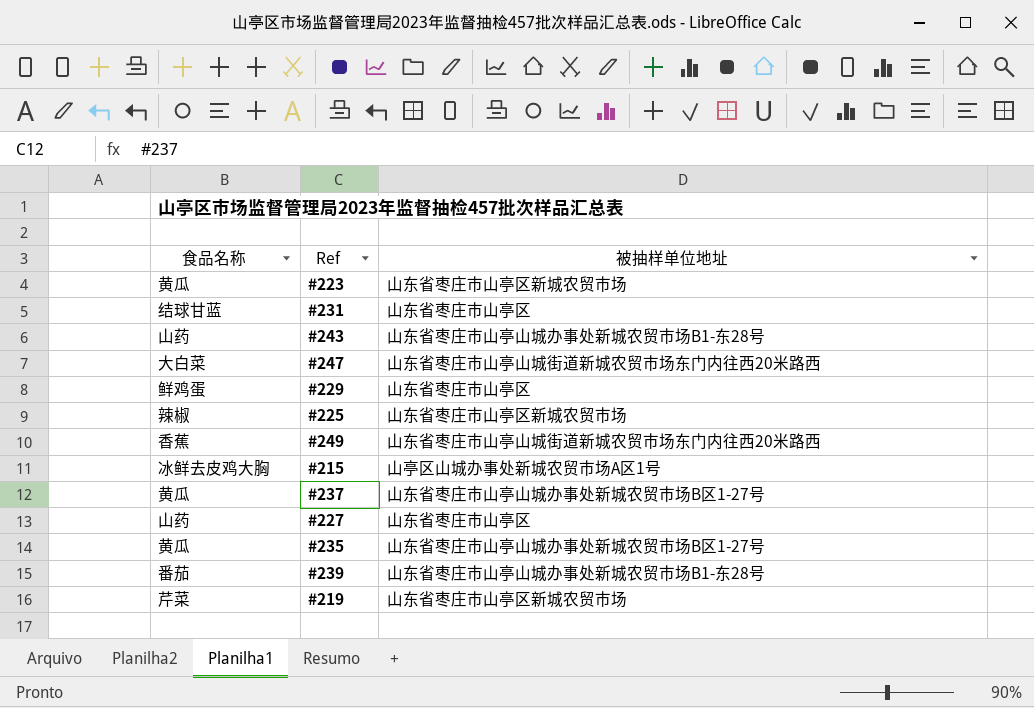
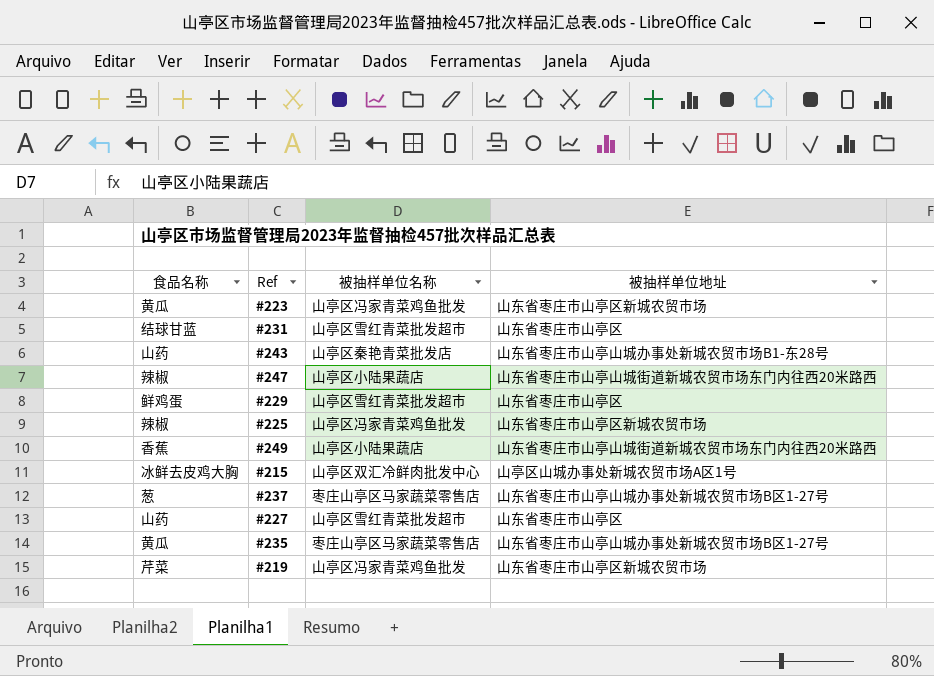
column 被抽样单位名称 | position: none -> 3
row #239: 番茄 | 山东省枣庄市山亭山城办事处新城农贸市场B1-东28号 -> none
#247 | 食品名称: 大白菜 -> 辣椒
#237 | 食品名称: 黄瓜 -> 葱

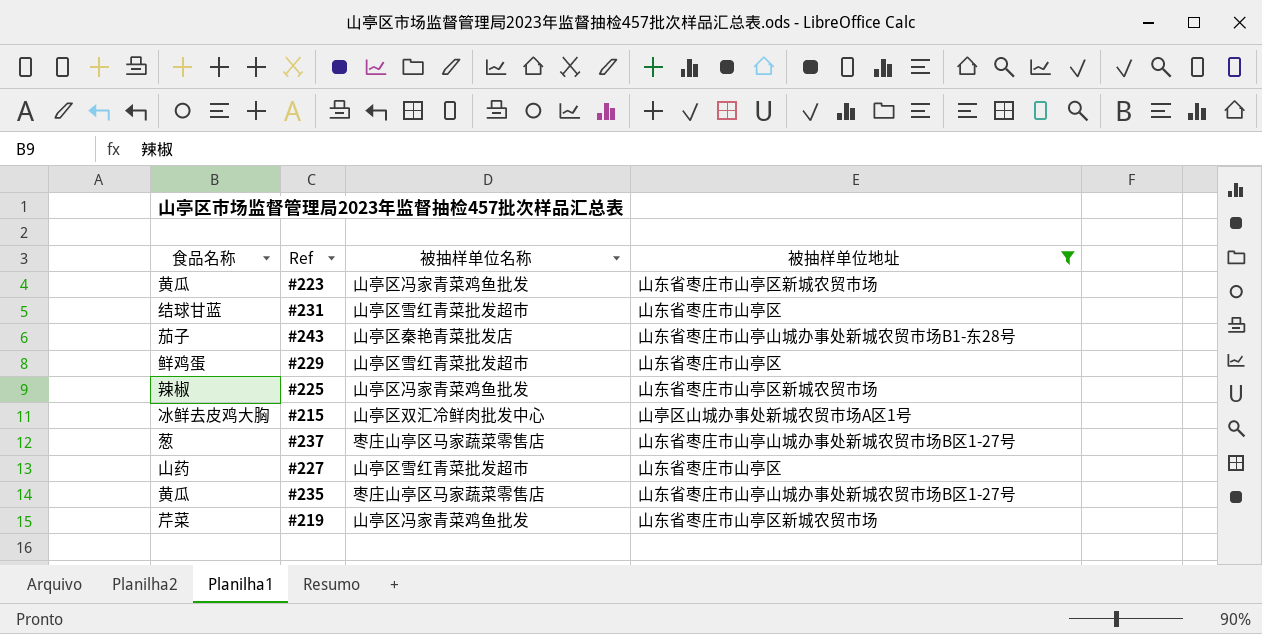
filter: none -> 被抽样单位地址 != 山东省枣庄市山亭山城街道新城农贸市场东门内往西20米路西
#243 | 食品名称: 山药 -> 茄子

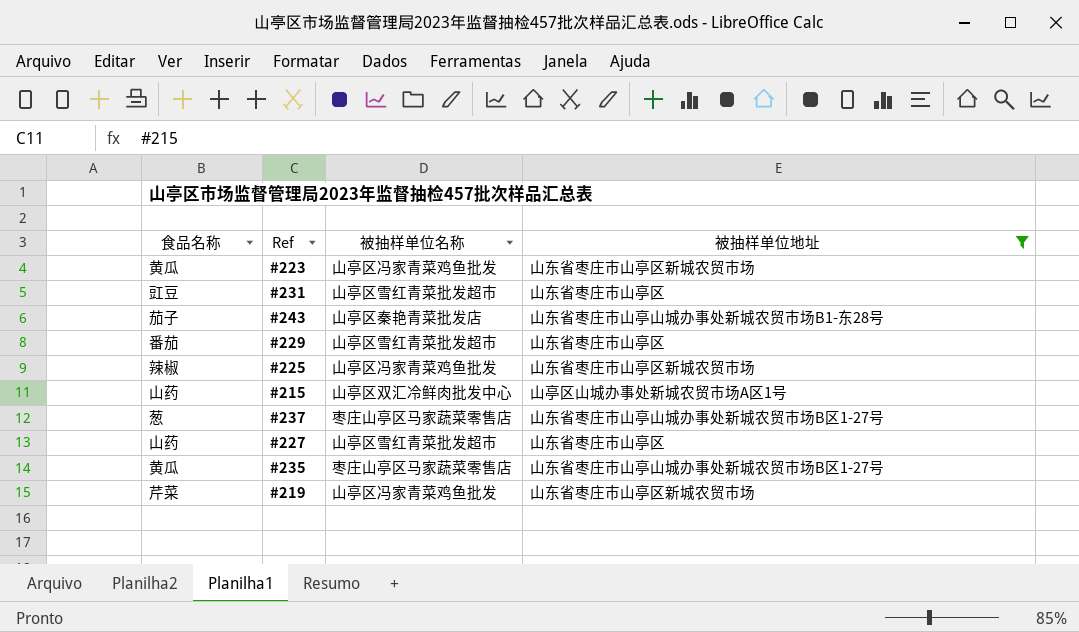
#231 | 食品名称: 结球甘蓝 -> 豇豆
#229 | 食品名称: 鲜鸡蛋 -> 番茄
#215 | 食品名称: 冰鲜去皮鸡大胸 -> 山药

